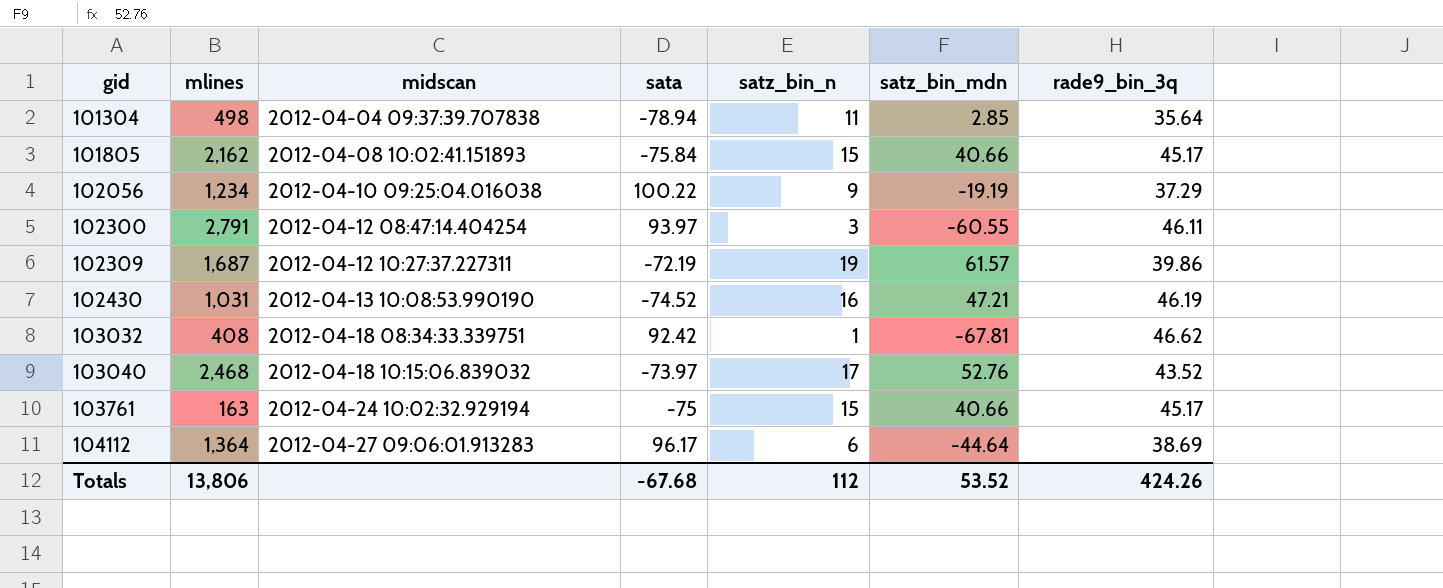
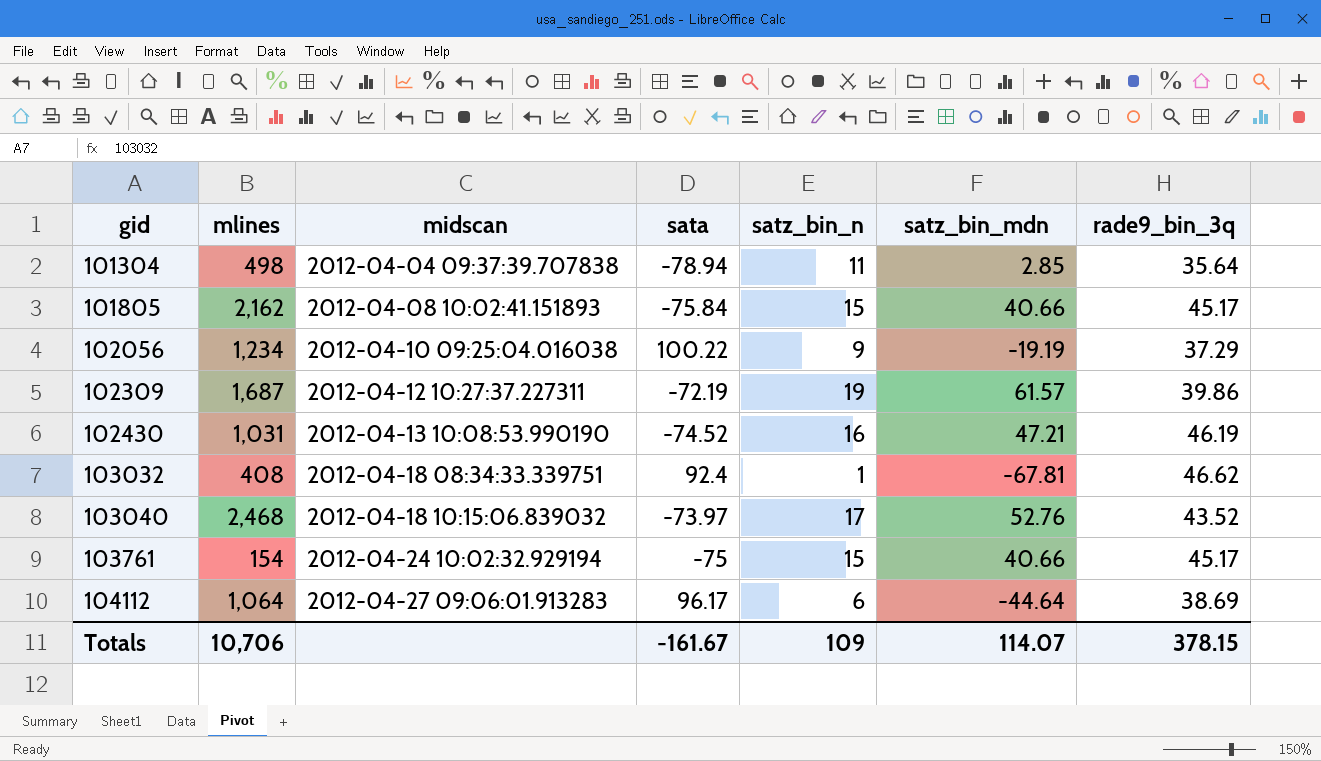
row 102300: 2,791 | 2012-04-12 08:47:14.404254 | 93.97 | 3 | -60.55 | 46.11 -> none
103032 | sata: 92.42 -> 92.4
103761 | mlines: 163 -> 154
104112 | mlines: 1,364 -> 1,064
Totals | mlines: 13,806 -> 10,706
Totals | sata: -67.68 -> -161.67
Totals | satz_bin_n: 112 -> 109
Totals | satz_bin_mdn: 53.52 -> 114.07
Totals | rade9_bin_3q: 424.26 -> 378.15

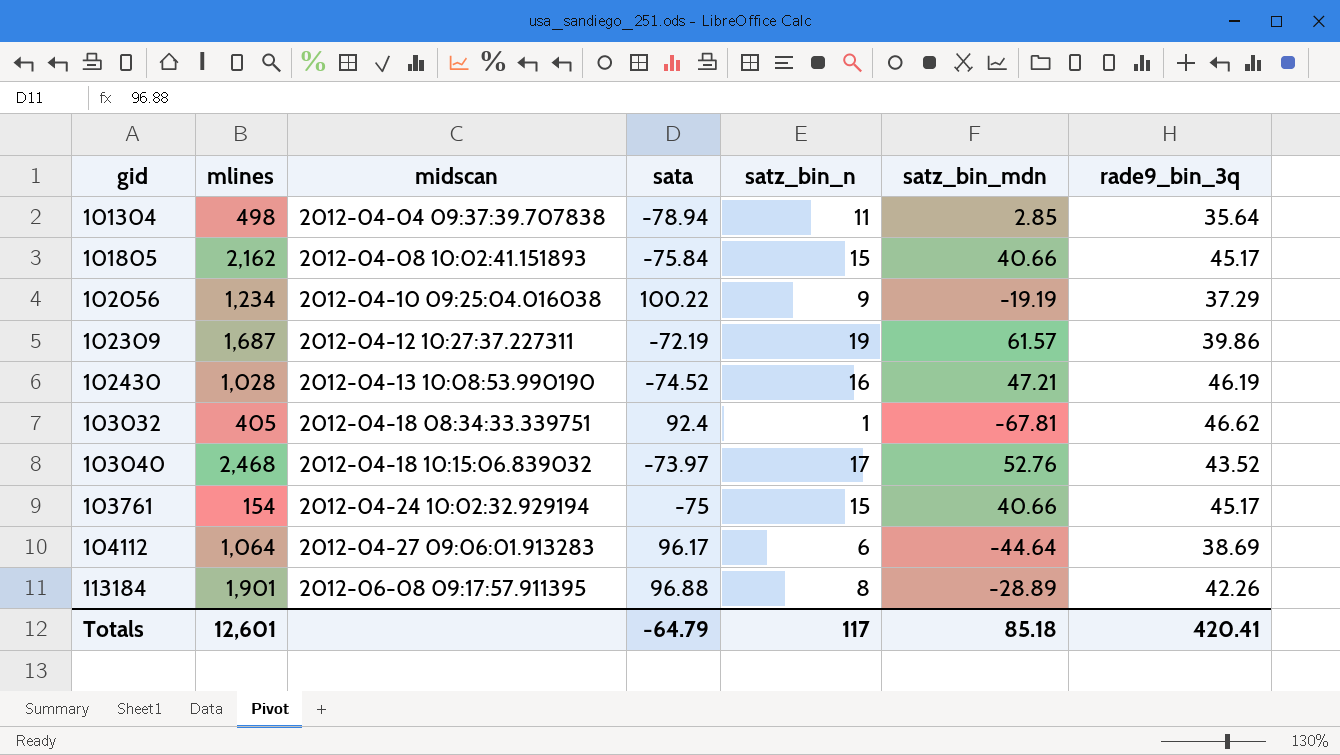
102430 | mlines: 1,031 -> 1,028
103032 | mlines: 408 -> 405
row 113184: none -> 1,901 | 2012-06-08 09:17:57.911395 | 96.88 | 8 | -28.89 | 42.26
Totals | mlines: 10,706 -> 12,601
Totals | sata: -161.67 -> -64.79
Totals | satz_bin_n: 109 -> 117
Totals | satz_bin_mdn: 114.07 -> 85.18
Totals | rade9_bin_3q: 378.15 -> 420.41

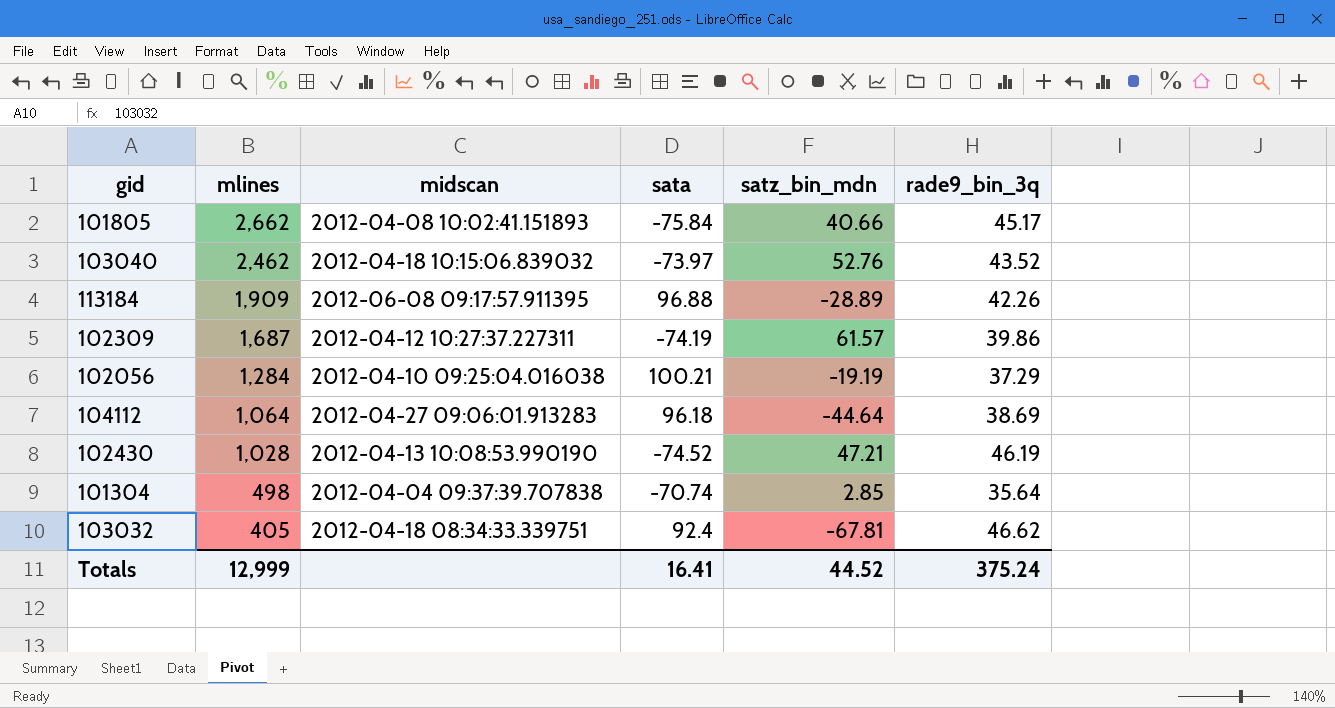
row order: gid ascending -> mlines descending
column satz_bin_n | position: 5 -> none
row 103761: 154 | 2012-04-24 10:02:32.929194 | -75 | 15 | 40.66 | 45.17 -> none
101805 | mlines: 2,162 -> 2,662
103040 | mlines: 2,468 -> 2,462
113184 | mlines: 1,901 -> 1,909
102309 | sata: -72.19 -> -74.19
102056 | mlines: 1,234 -> 1,284
102056 | sata: 100.22 -> 100.21
104112 | sata: 96.17 -> 96.18
101304 | sata: -78.94 -> -70.74
Totals | mlines: 12,601 -> 12,999
Totals | sata: -64.79 -> 16.41
Totals | satz_bin_mdn: 85.18 -> 44.52
Totals | rade9_bin_3q: 420.41 -> 375.24

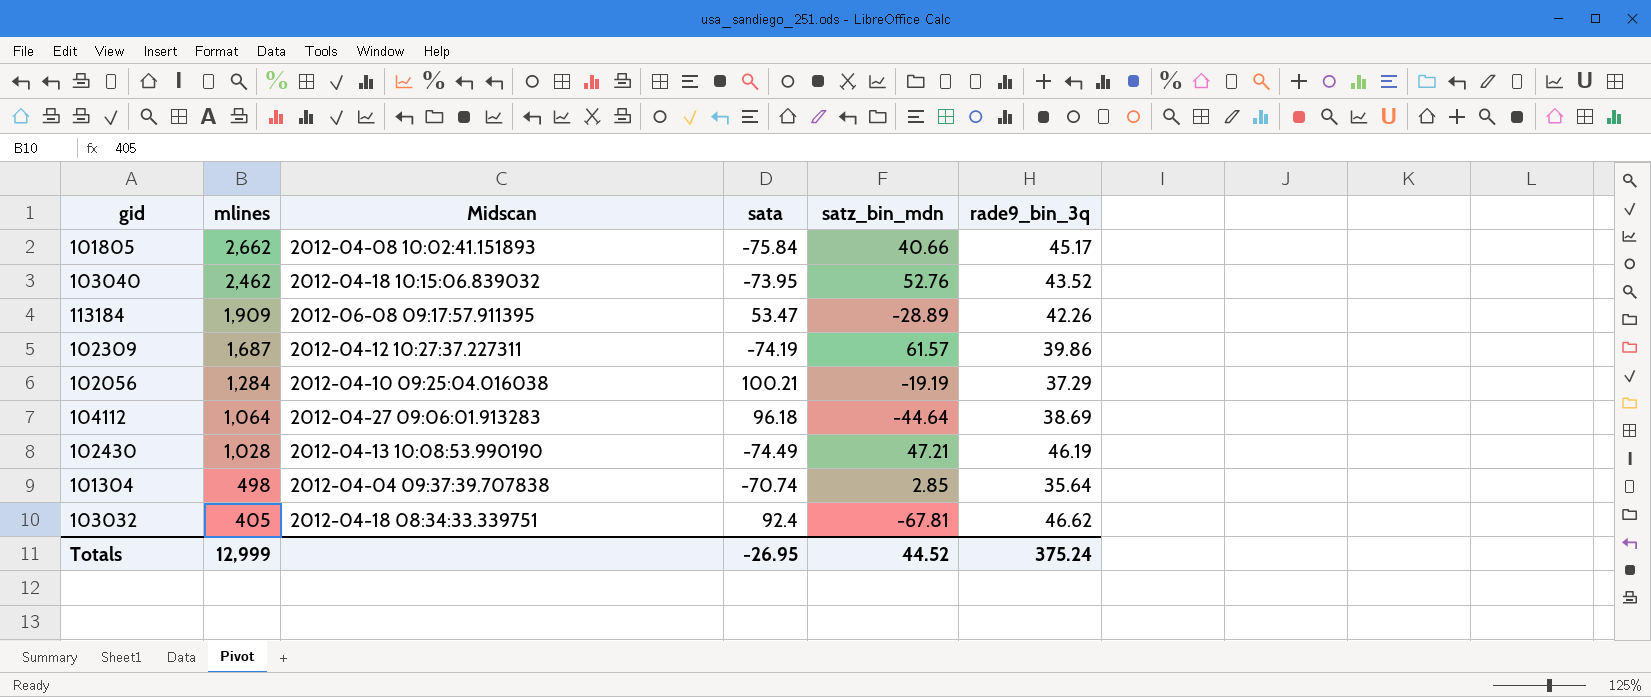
column name: midscan -> Midscan
103040 | sata: -73.97 -> -73.95
113184 | sata: 96.88 -> 53.47
102430 | sata: -74.52 -> -74.49
Totals | sata: 16.41 -> -26.95

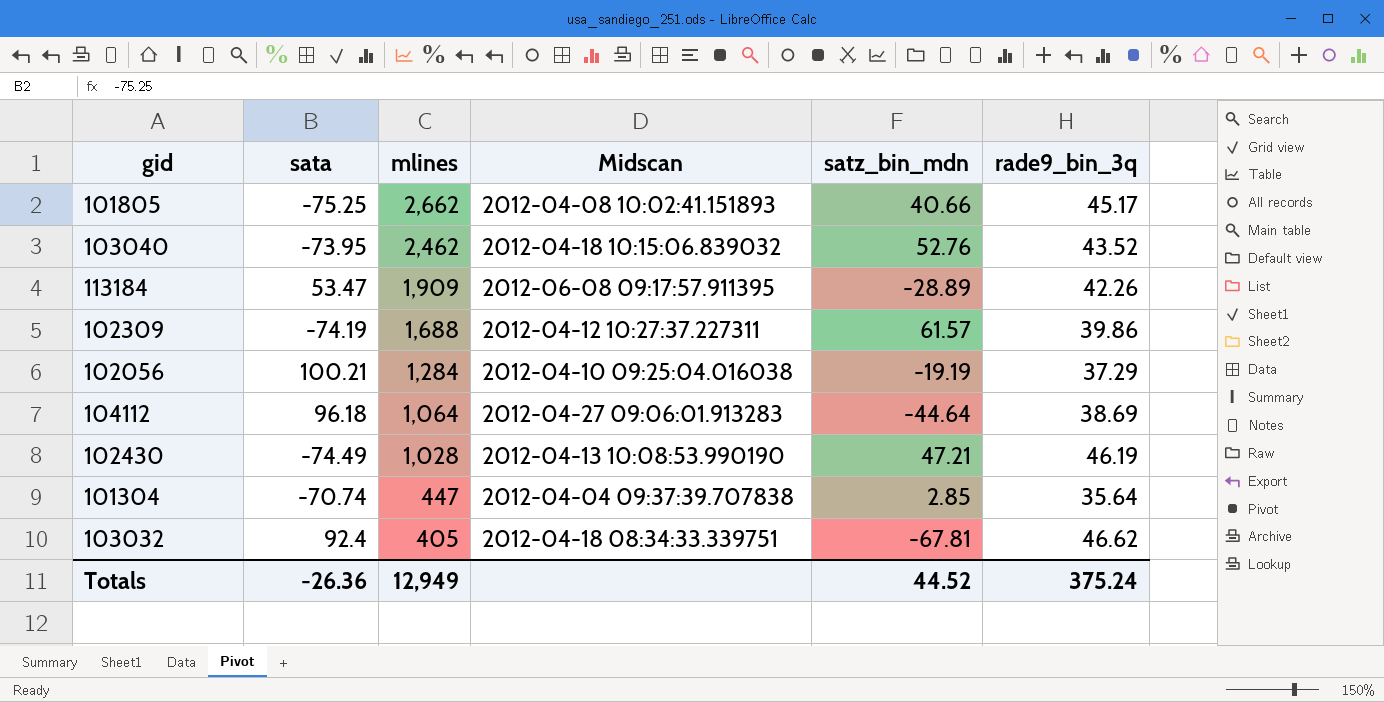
column sata | position: 4 -> 2
101805 | sata: -75.84 -> -75.25
102309 | mlines: 1,687 -> 1,688
101304 | mlines: 498 -> 447
Totals | sata: -26.95 -> -26.36
Totals | mlines: 12,999 -> 12,949

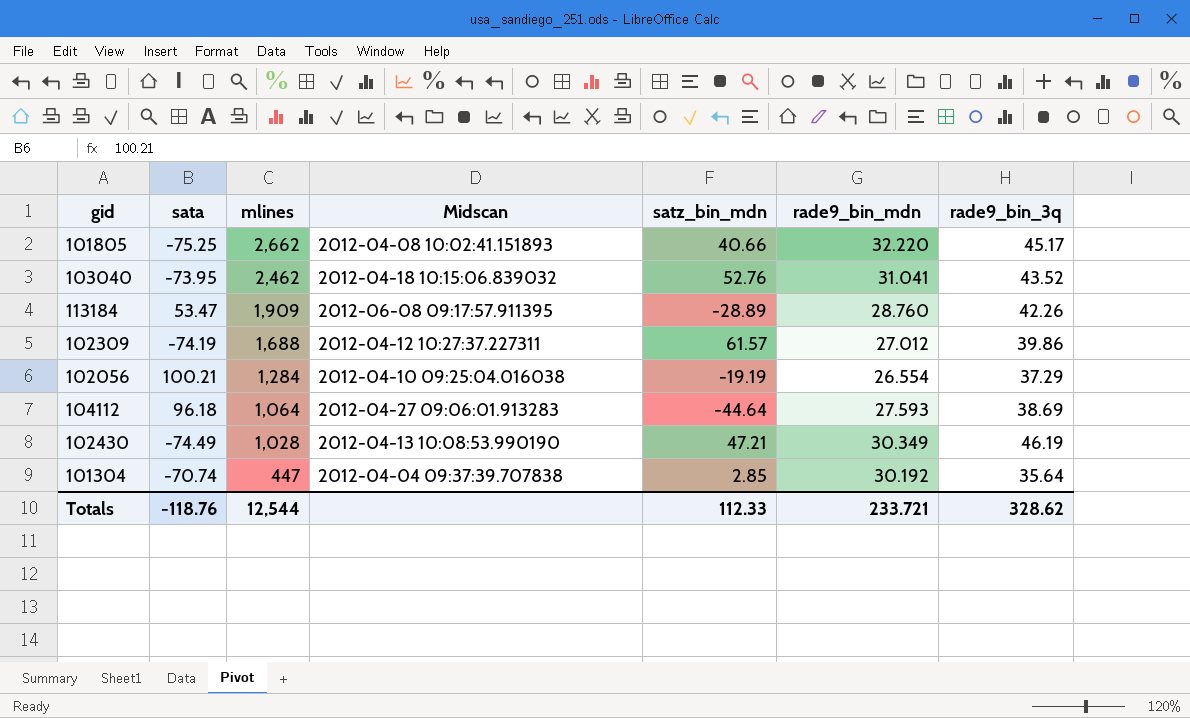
column rade9_bin_mdn | position: none -> 6
row 103032: 92.4 | 405 | 2012-04-18 08:34:33.339751 | -67.81 | 46.62 -> none
Totals | sata: -26.36 -> -118.76
Totals | mlines: 12,949 -> 12,544
Totals | satz_bin_mdn: 44.52 -> 112.33
Totals | rade9_bin_3q: 375.24 -> 328.62

